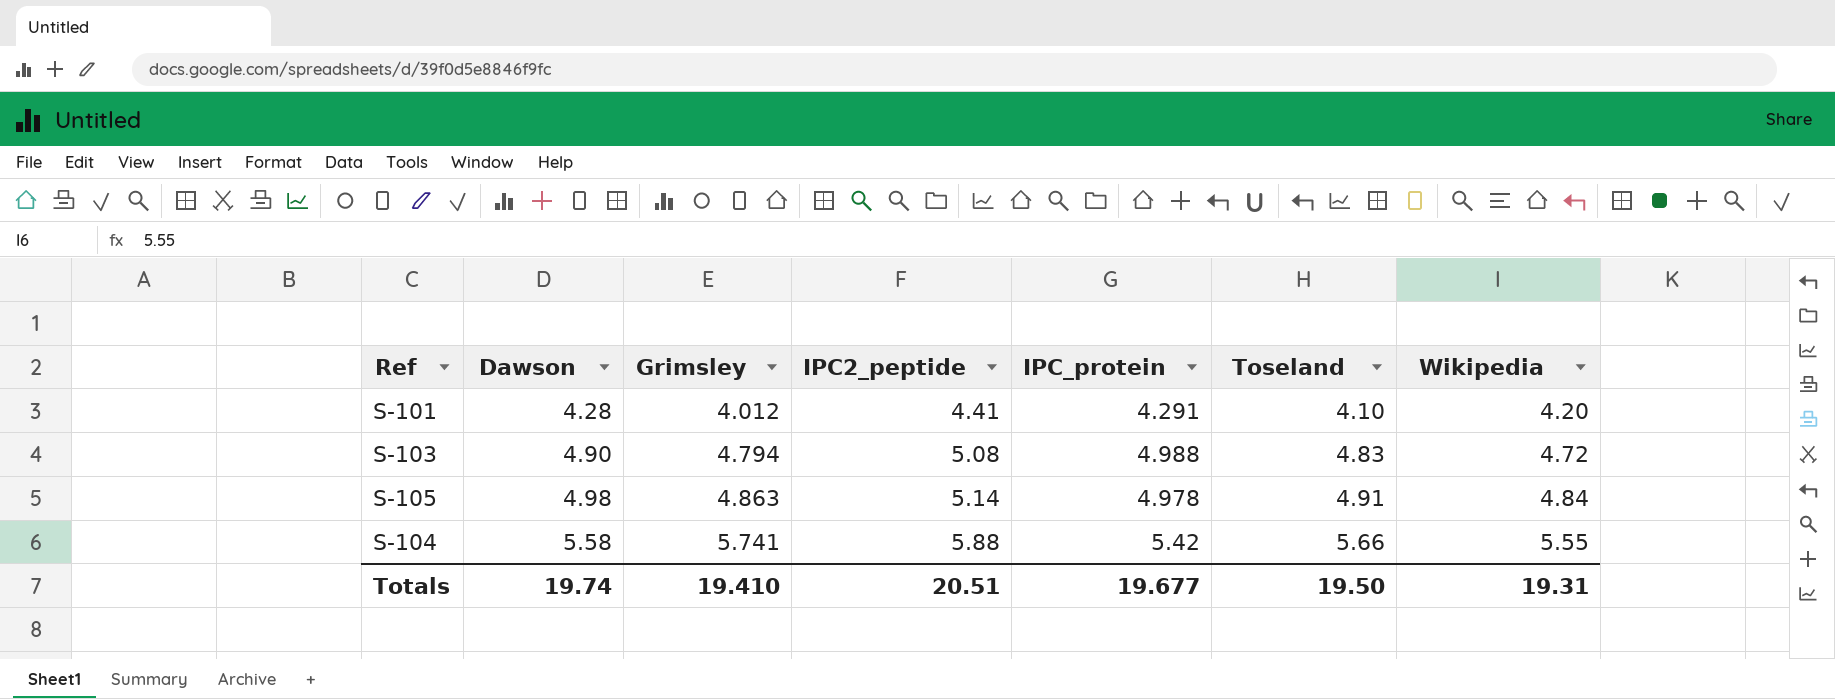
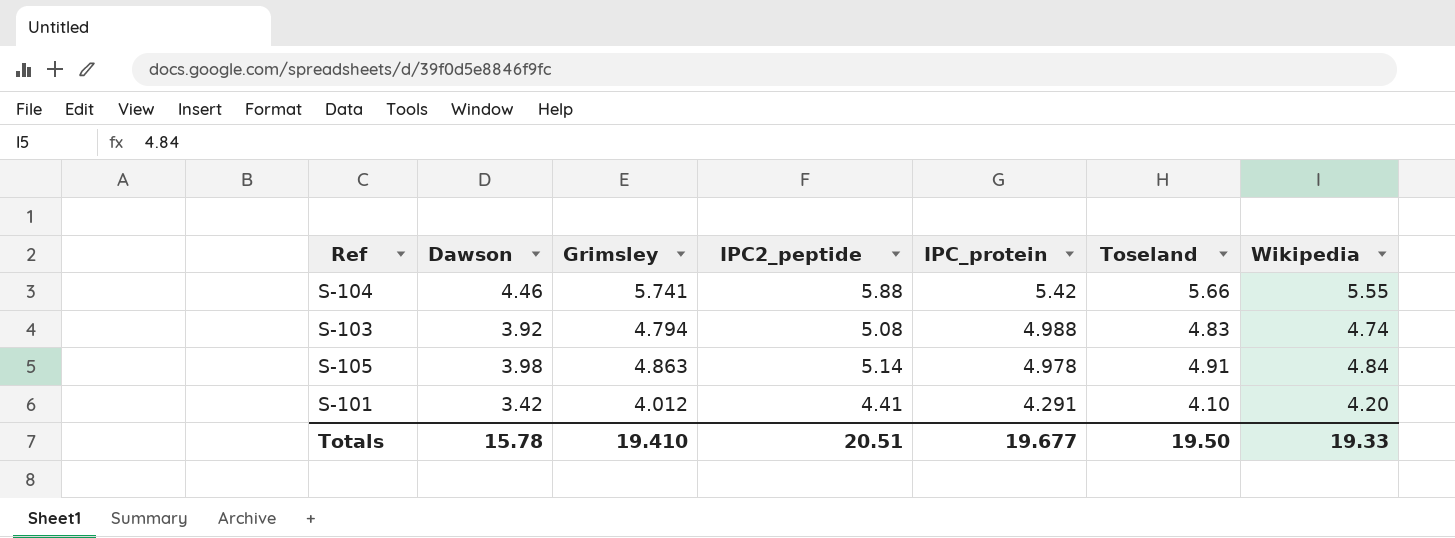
row order: Dawson ascending -> IPC_protein descending
S-104 | Dawson: 5.58 -> 4.46
S-103 | Dawson: 4.90 -> 3.92
S-103 | Wikipedia: 4.72 -> 4.74
S-105 | Dawson: 4.98 -> 3.98
S-101 | Dawson: 4.28 -> 3.42
Totals | Dawson: 19.74 -> 15.78
Totals | Wikipedia: 19.31 -> 19.33

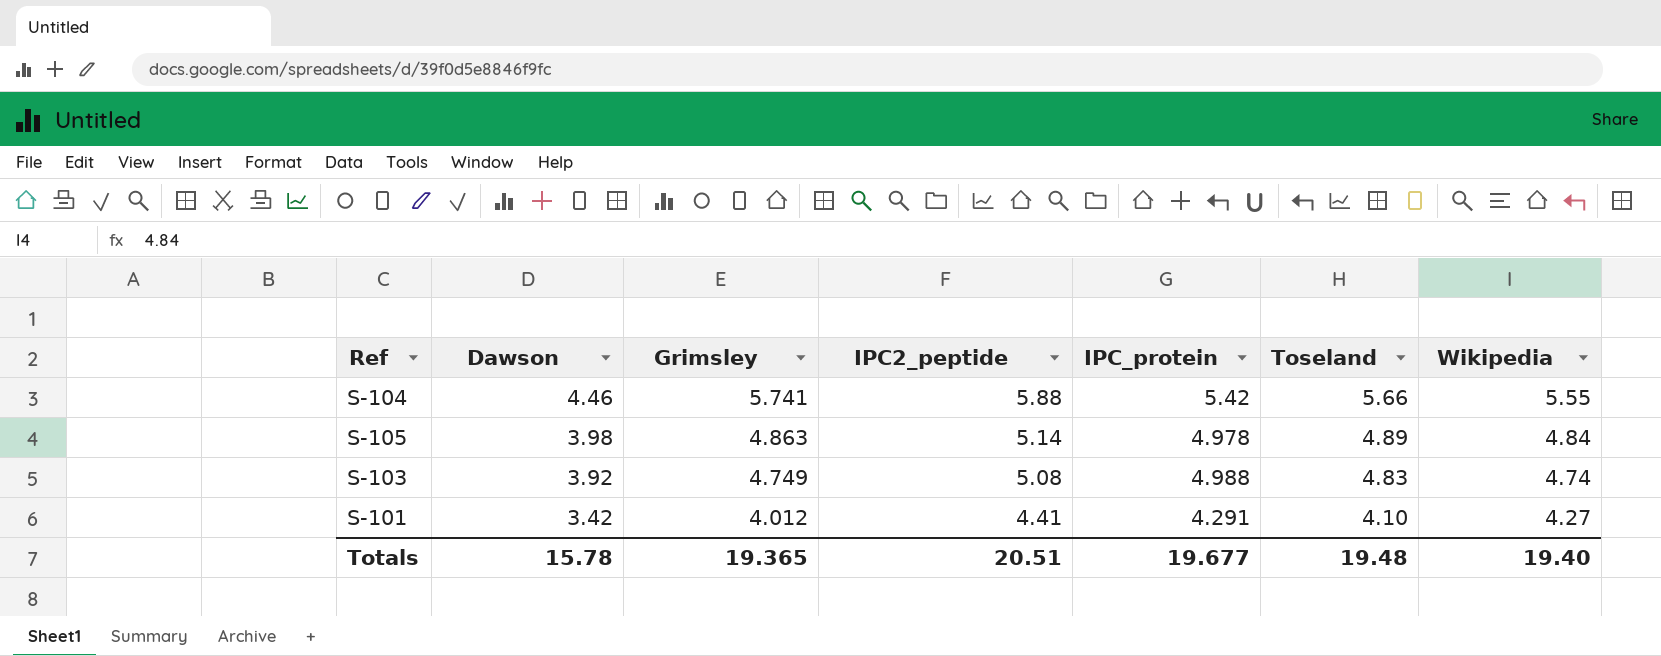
row order: IPC_protein descending -> Dawson descending
S-105 | Toseland: 4.91 -> 4.89
S-103 | Grimsley: 4.794 -> 4.749
S-101 | Wikipedia: 4.20 -> 4.27
Totals | Grimsley: 19.410 -> 19.365
Totals | Toseland: 19.50 -> 19.48
Totals | Wikipedia: 19.33 -> 19.40

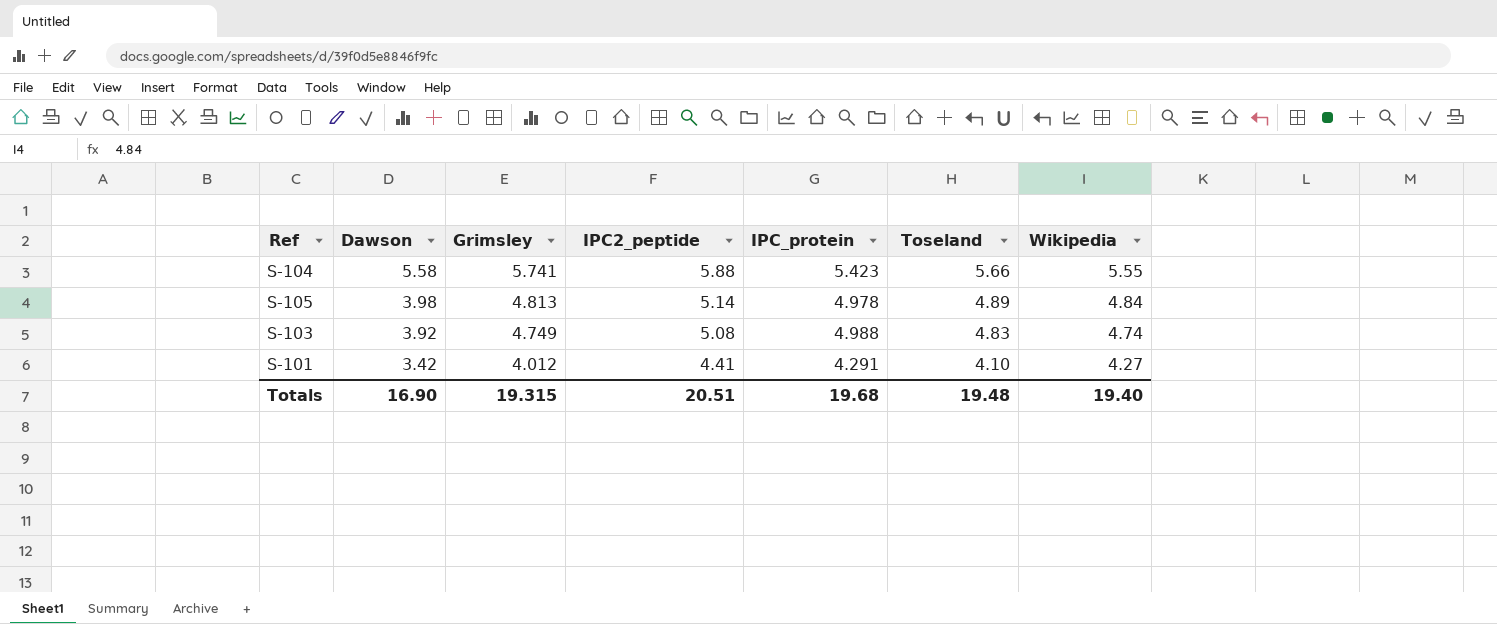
S-104 | Dawson: 4.46 -> 5.58
S-104 | IPC_protein: 5.42 -> 5.423
S-105 | Grimsley: 4.863 -> 4.813
Totals | Dawson: 15.78 -> 16.90
Totals | Grimsley: 19.365 -> 19.315
Totals | IPC_protein: 19.677 -> 19.68

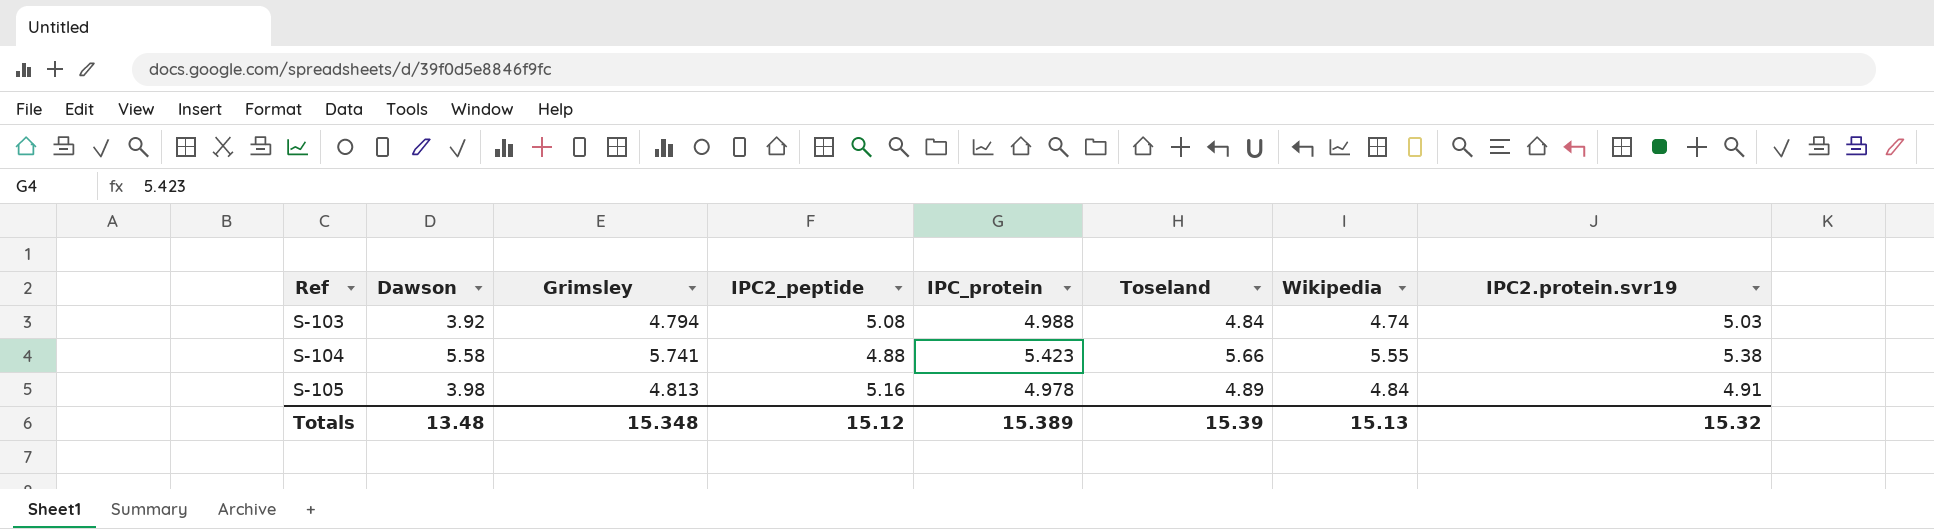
row order: Dawson descending -> Ref ascending
column IPC2.protein.svr19 | position: none -> 8
row S-101: 3.42 | 4.012 | 4.41 | 4.291 | 4.10 | 4.27 -> none
S-103 | Grimsley: 4.749 -> 4.794
S-103 | Toseland: 4.83 -> 4.84
S-104 | IPC2_peptide: 5.88 -> 4.88
S-105 | IPC2_peptide: 5.14 -> 5.16
Totals | Dawson: 16.90 -> 13.48
Totals | Grimsley: 19.315 -> 15.348
Totals | IPC2_peptide: 20.51 -> 15.12
Totals | IPC_protein: 19.68 -> 15.389
Totals | Toseland: 19.48 -> 15.39
Totals | Wikipedia: 19.40 -> 15.13

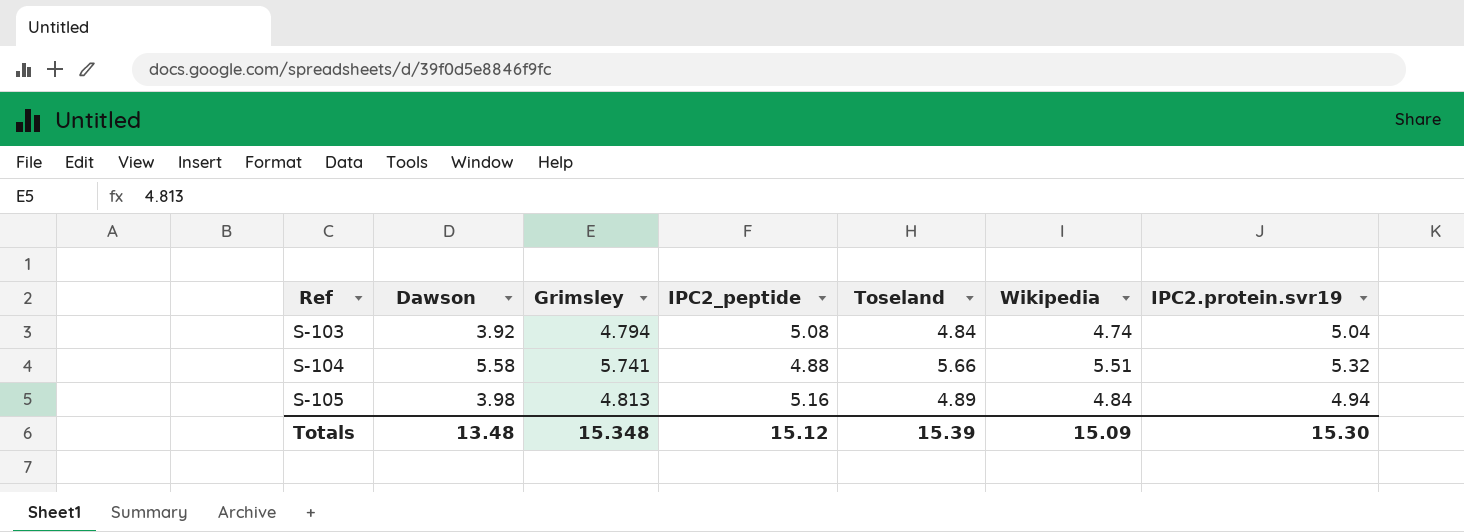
column IPC_protein | position: 5 -> none
S-103 | IPC2.protein.svr19: 5.03 -> 5.04
S-104 | Wikipedia: 5.55 -> 5.51
S-104 | IPC2.protein.svr19: 5.38 -> 5.32
S-105 | IPC2.protein.svr19: 4.91 -> 4.94
Totals | Wikipedia: 15.13 -> 15.09
Totals | IPC2.protein.svr19: 15.32 -> 15.30

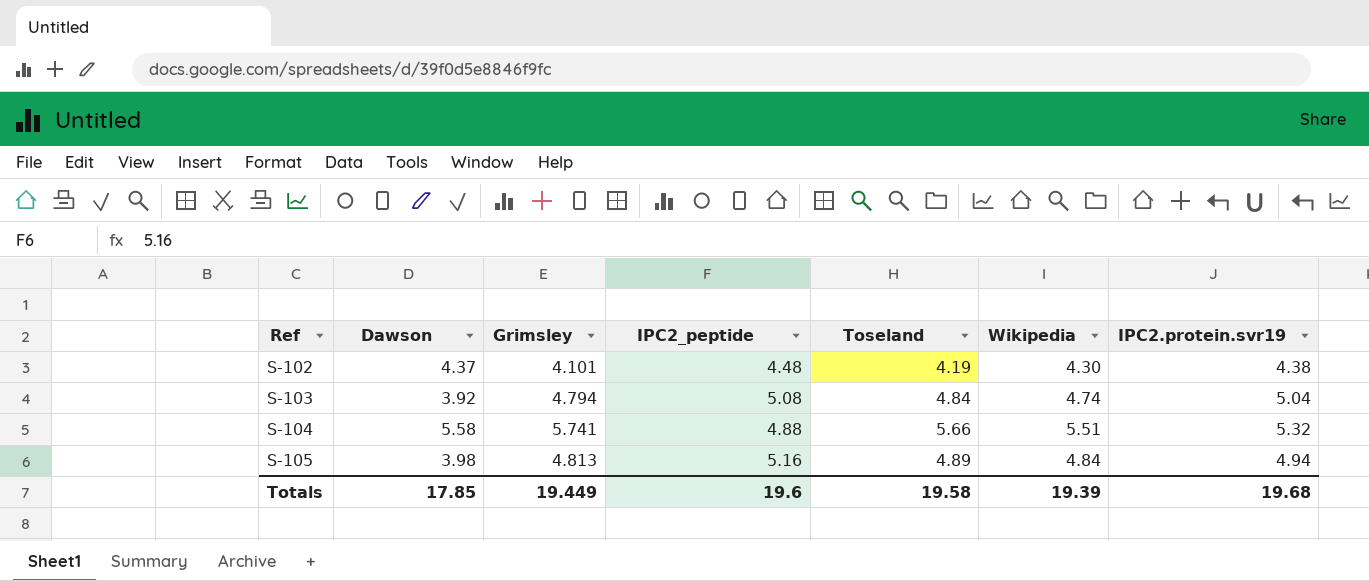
row S-102: none -> 4.37 | 4.101 | 4.48 | 4.19 | 4.30 | 4.38
Totals | Dawson: 13.48 -> 17.85
Totals | Grimsley: 15.348 -> 19.449
Totals | IPC2_peptide: 15.12 -> 19.6
Totals | Toseland: 15.39 -> 19.58
Totals | Wikipedia: 15.09 -> 19.39
Totals | IPC2.protein.svr19: 15.30 -> 19.68

